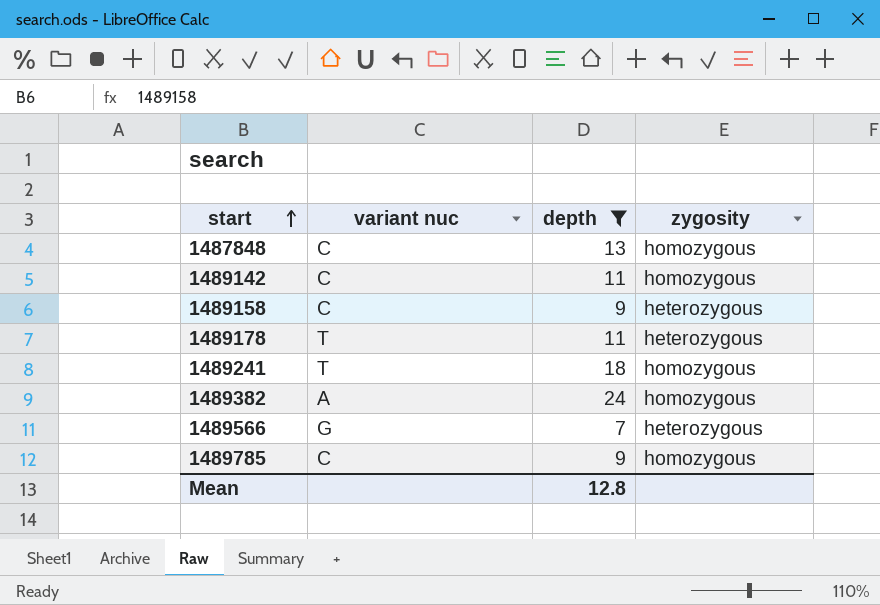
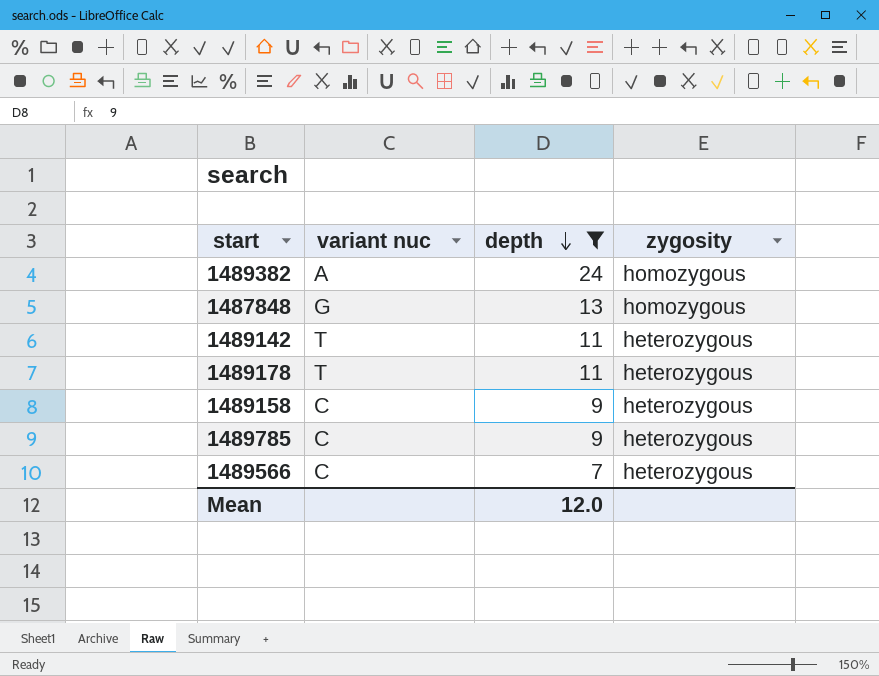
row order: start ascending -> depth descending
row 1489241: T | 18 | homozygous -> none
1487848 | variant nuc: C -> G
1489142 | variant nuc: C -> T
1489142 | zygosity: homozygous -> heterozygous
1489785 | zygosity: homozygous -> heterozygous
1489566 | variant nuc: G -> C
Mean | depth: 12.8 -> 12.0

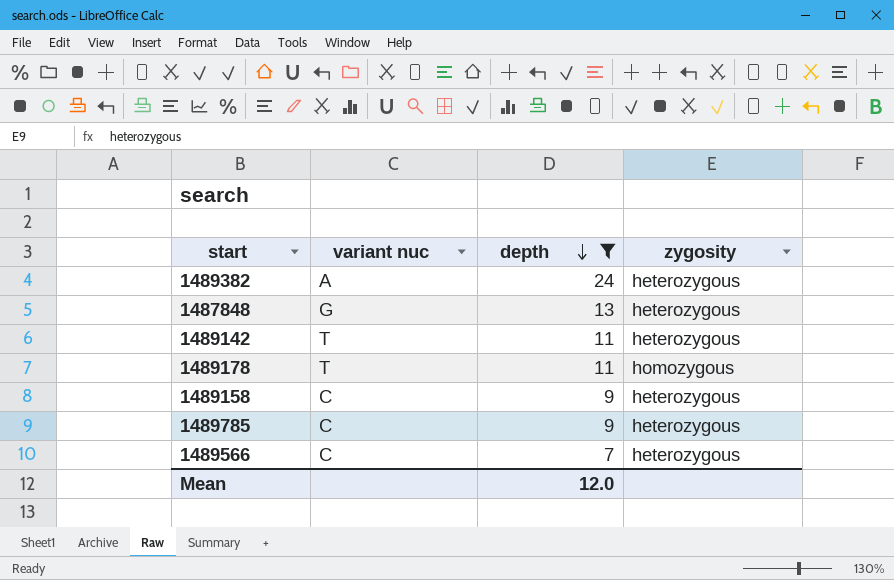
1489382 | zygosity: homozygous -> heterozygous
1487848 | zygosity: homozygous -> heterozygous
1489178 | zygosity: heterozygous -> homozygous

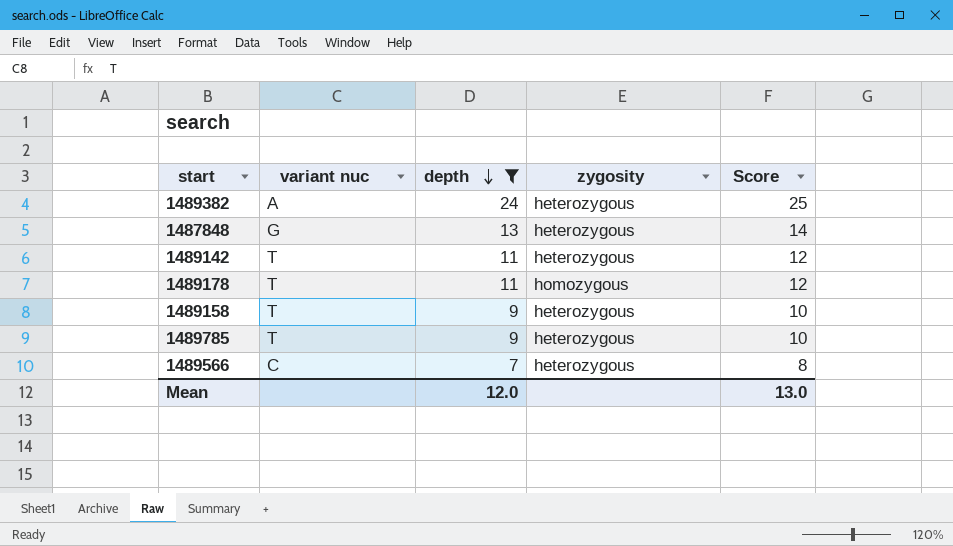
column Score | formula: none -> [depth] + 1
1489158 | variant nuc: C -> T
1489785 | variant nuc: C -> T

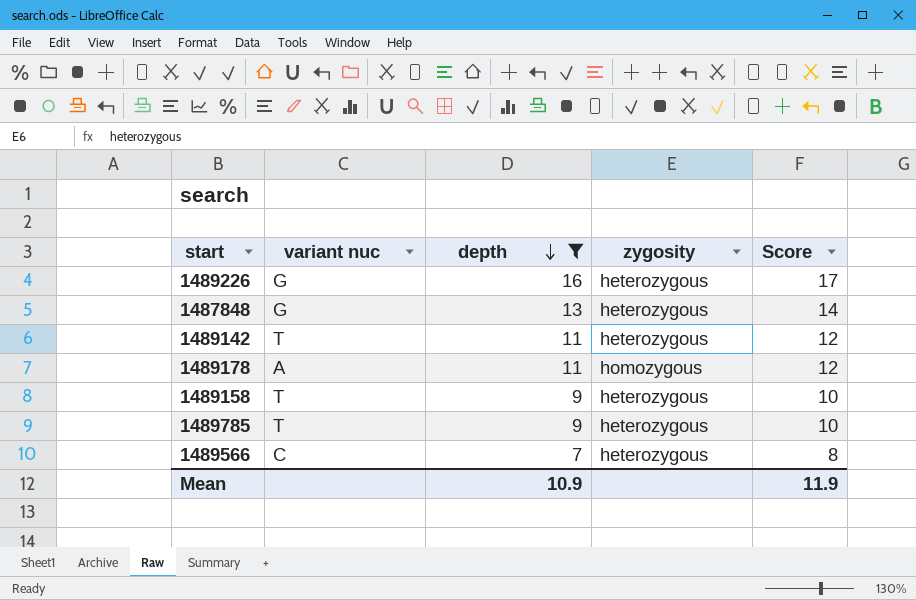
row 1489382: A | 24 | heterozygous | 25 -> none
row 1489226: none -> G | 16 | heterozygous | 17
1489178 | variant nuc: T -> A
Mean | depth: 12.0 -> 10.9
Mean | Score: 13.0 -> 11.9

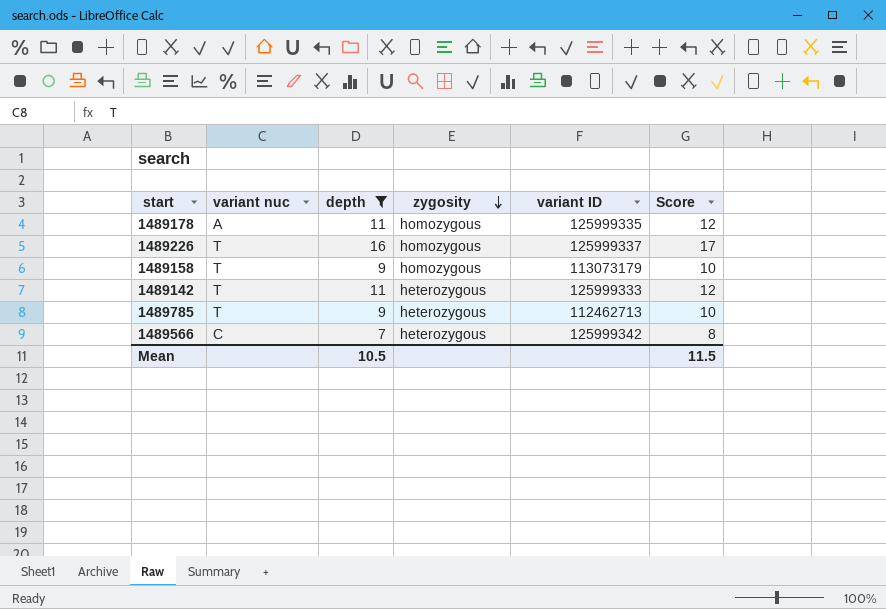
row order: depth descending -> zygosity descending
column variant ID | position: none -> 5
row 1487848: G | 13 | heterozygous | 14 -> none
1489226 | variant nuc: G -> T
1489226 | zygosity: heterozygous -> homozygous
1489158 | zygosity: heterozygous -> homozygous
Mean | depth: 10.9 -> 10.5
Mean | Score: 11.9 -> 11.5

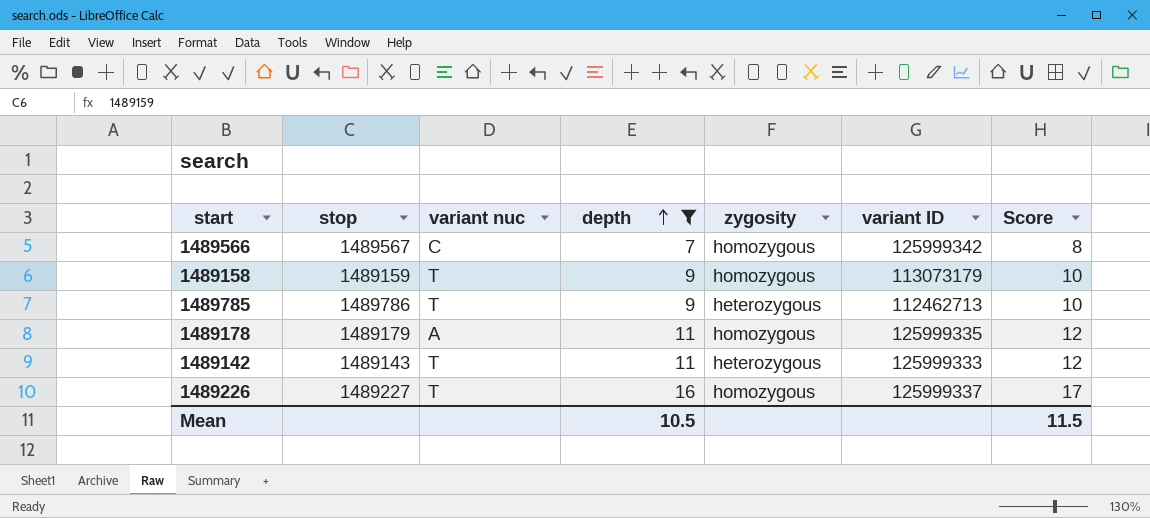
row order: zygosity descending -> depth ascending
column stop | position: none -> 2
1489566 | zygosity: heterozygous -> homozygous

